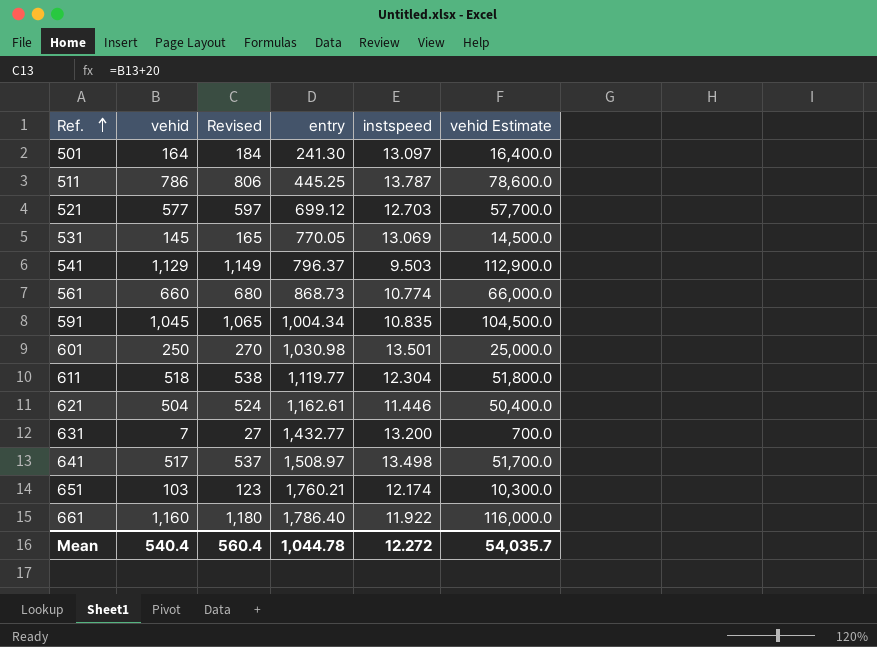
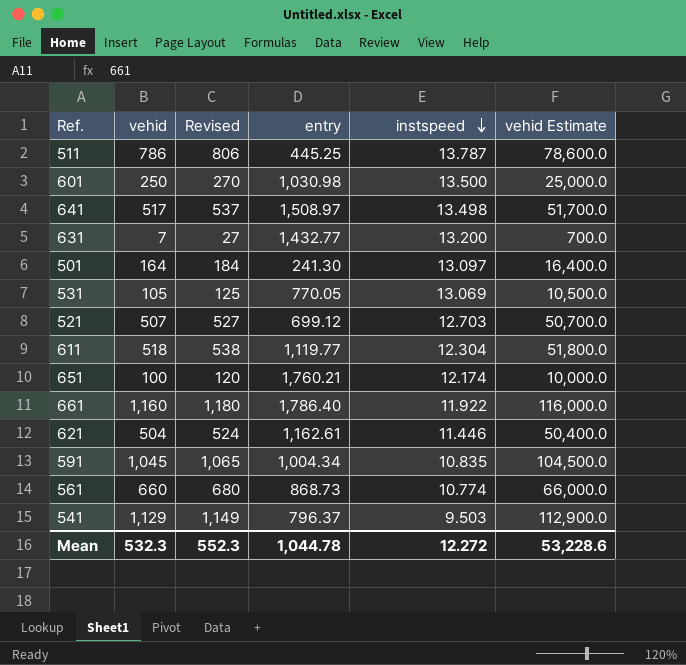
row order: Ref. ascending -> instspeed descending
601 | instspeed: 13.501 -> 13.500
531 | vehid: 145 -> 105
531 | Revised: 165 -> 125
531 | vehid Estimate: 14,500.0 -> 10,500.0
521 | vehid: 577 -> 507
521 | Revised: 597 -> 527
521 | vehid Estimate: 57,700.0 -> 50,700.0
651 | vehid: 103 -> 100
651 | Revised: 123 -> 120
651 | vehid Estimate: 10,300.0 -> 10,000.0
Mean | vehid: 540.4 -> 532.3
Mean | Revised: 560.4 -> 552.3
Mean | vehid Estimate: 54,035.7 -> 53,228.6

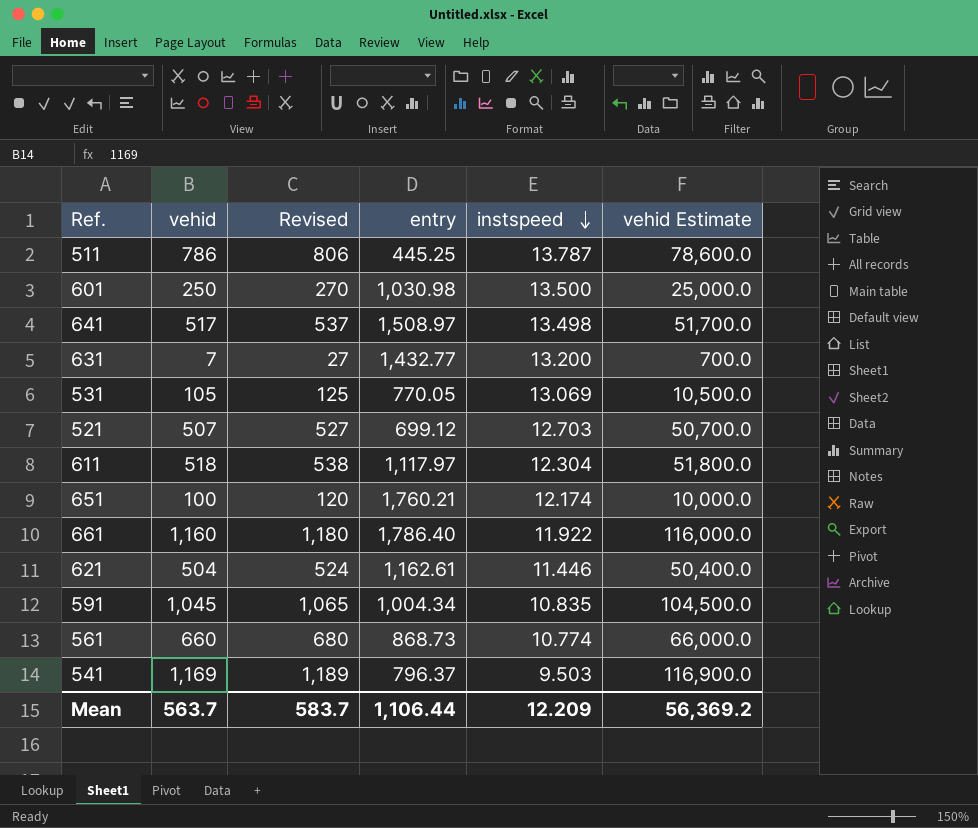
row 501: 164 | 184 | 241.30 | 13.097 | 16,400.0 -> none
611 | entry: 1,119.77 -> 1,117.97
541 | vehid: 1,129 -> 1,169
541 | Revised: 1,149 -> 1,189
541 | vehid Estimate: 112,900.0 -> 116,900.0
Mean | vehid: 532.3 -> 563.7
Mean | Revised: 552.3 -> 583.7
Mean | entry: 1,044.78 -> 1,106.44
Mean | instspeed: 12.272 -> 12.209
Mean | vehid Estimate: 53,228.6 -> 56,369.2

